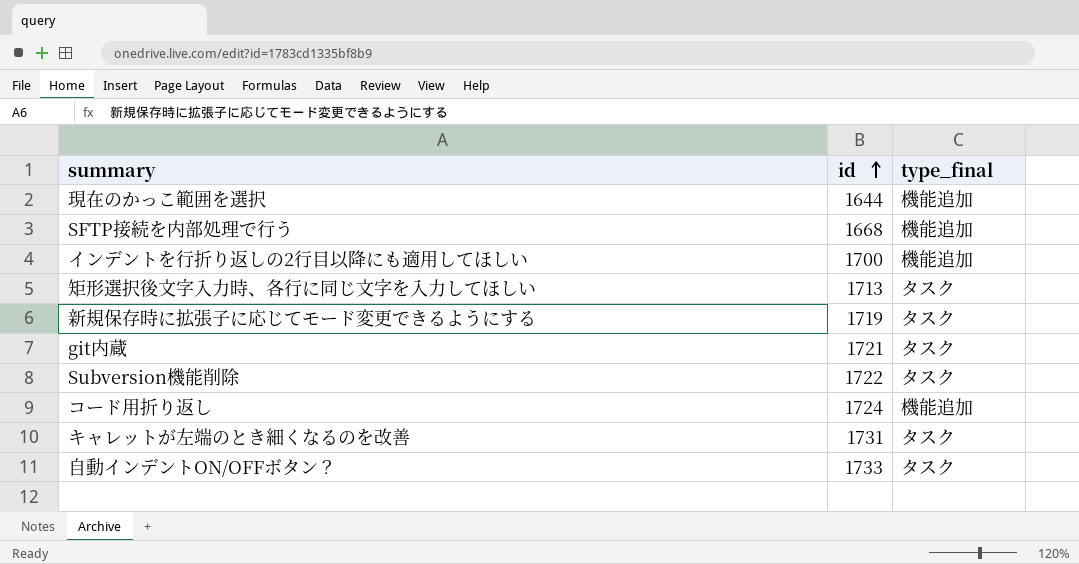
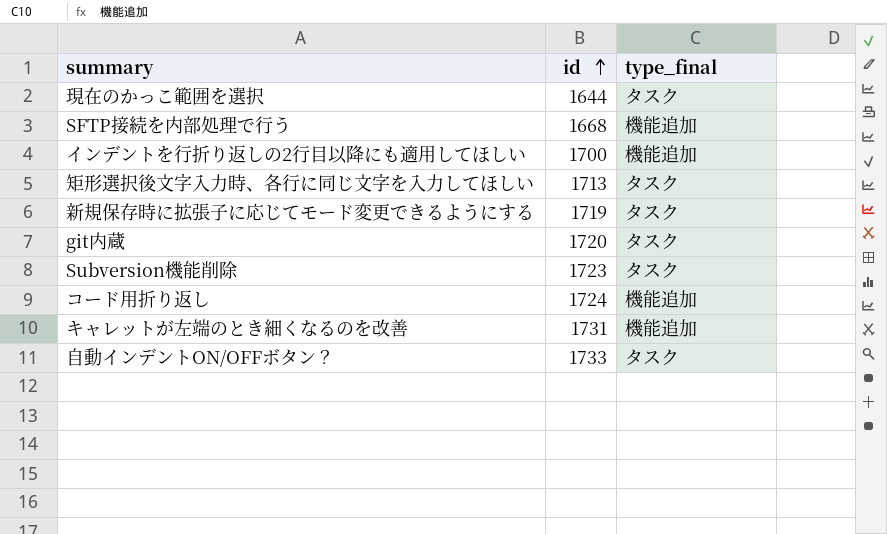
現在のかっこ範囲を選択 | type_final: 機能追加 -> タスク
git内蔵 | id: 1721 -> 1720
Subversion機能削除 | id: 1722 -> 1723
キャレットが左端のとき細くなるのを改善 | type_final: タスク -> 機能追加

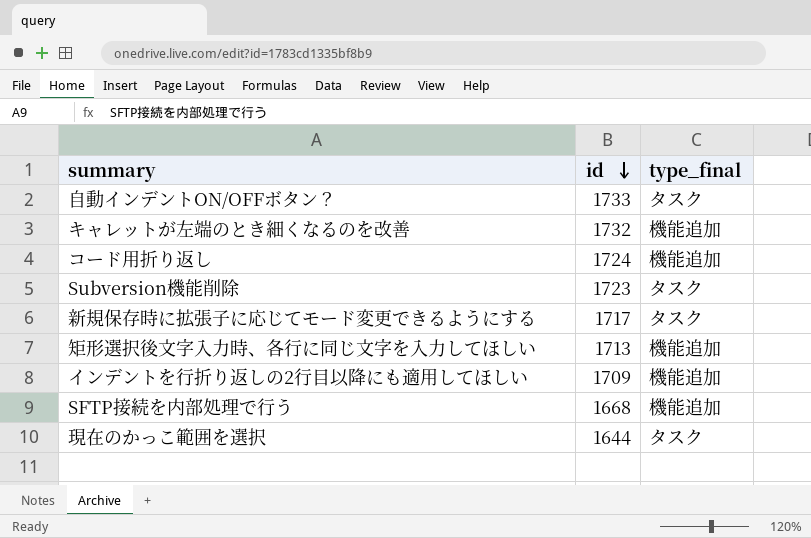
row order: id ascending -> id descending
row git内蔵: 1720 | タスク -> none
キャレットが左端のとき細くなるのを改善 | id: 1731 -> 1732
新規保存時に拡張子に応じてモード変更できるようにする | id: 1719 -> 1717
矩形選択後文字入力時、各行に同じ文字を入力してほしい | type_final: タスク -> 機能追加
インデントを行折り返しの2行目以降にも適用してほしい | id: 1700 -> 1709

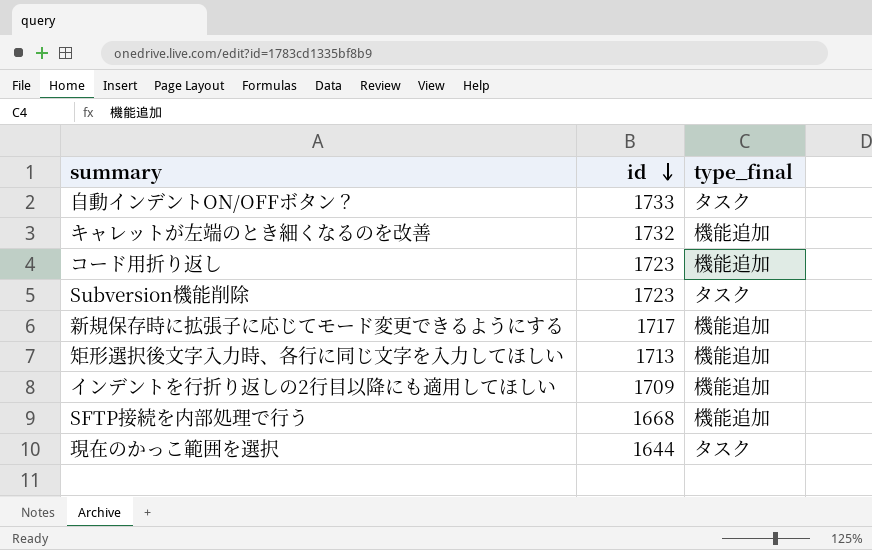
コード用折り返し | id: 1724 -> 1723
新規保存時に拡張子に応じてモード変更できるようにする | type_final: タスク -> 機能追加

